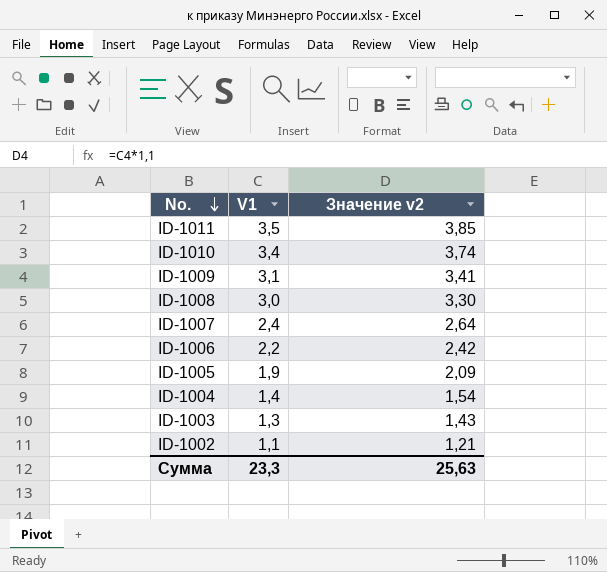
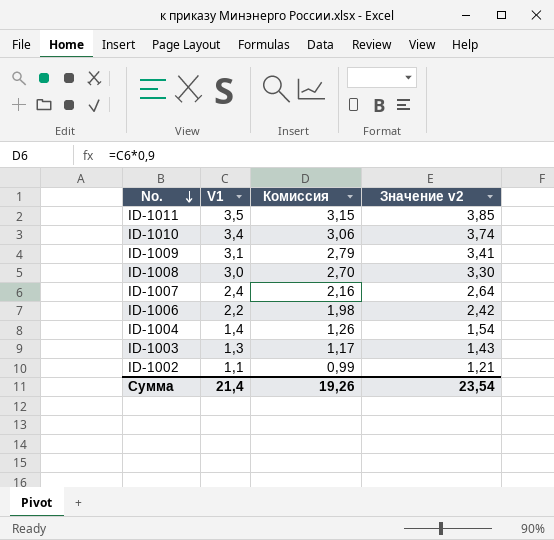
column Комиссия | formula: none -> [V1] * 0,9
row ID-1005: 1,9 | 2,09 -> none
Сумма | V1: 23,3 -> 21,4
Сумма | Значение v2: 25,63 -> 23,54

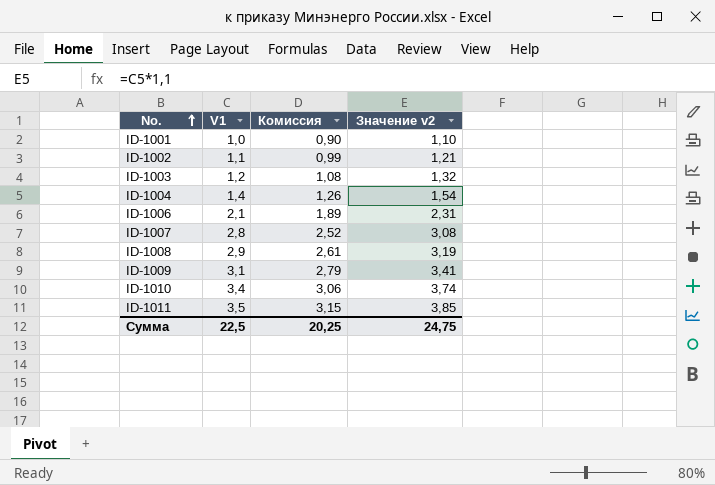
row order: No. descending -> No. ascending
row ID-1001: none -> 1,0 | 0,90 | 1,10
ID-1003 | V1: 1,3 -> 1,2
ID-1003 | Комиссия: 1,17 -> 1,08
ID-1003 | Значение v2: 1,43 -> 1,32
ID-1006 | V1: 2,2 -> 2,1
ID-1006 | Комиссия: 1,98 -> 1,89
ID-1006 | Значение v2: 2,42 -> 2,31
ID-1007 | V1: 2,4 -> 2,8
ID-1007 | Комиссия: 2,16 -> 2,52
ID-1007 | Значение v2: 2,64 -> 3,08
ID-1008 | V1: 3,0 -> 2,9
ID-1008 | Комиссия: 2,70 -> 2,61
ID-1008 | Значение v2: 3,30 -> 3,19
Сумма | V1: 21,4 -> 22,5
Сумма | Комиссия: 19,26 -> 20,25
Сумма | Значение v2: 23,54 -> 24,75

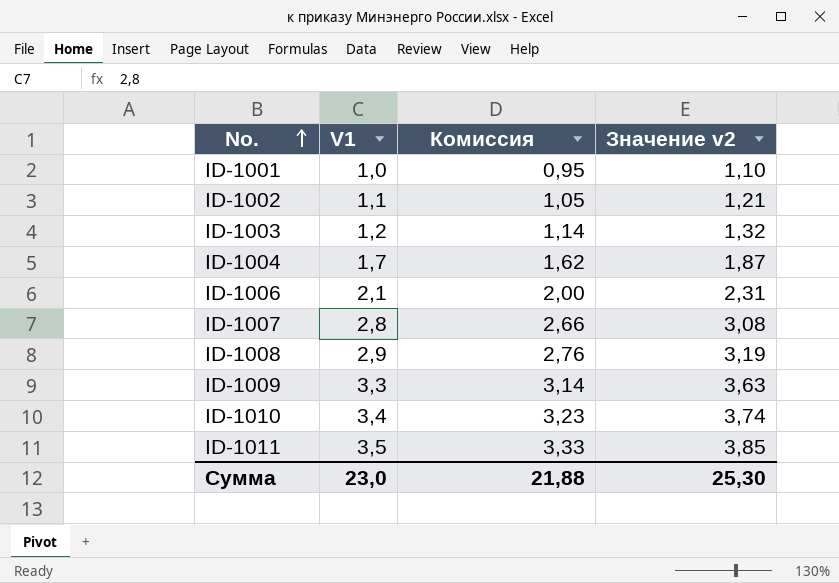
column Комиссия | formula: [V1] * 0,9 -> [V1] * 0,95
ID-1004 | V1: 1,4 -> 1,7
ID-1004 | Значение v2: 1,54 -> 1,87
ID-1009 | V1: 3,1 -> 3,3
ID-1009 | Значение v2: 3,41 -> 3,63
Сумма | V1: 22,5 -> 23,0
Сумма | Комиссия: 20,25 -> 21,88
Сумма | Значение v2: 24,75 -> 25,30

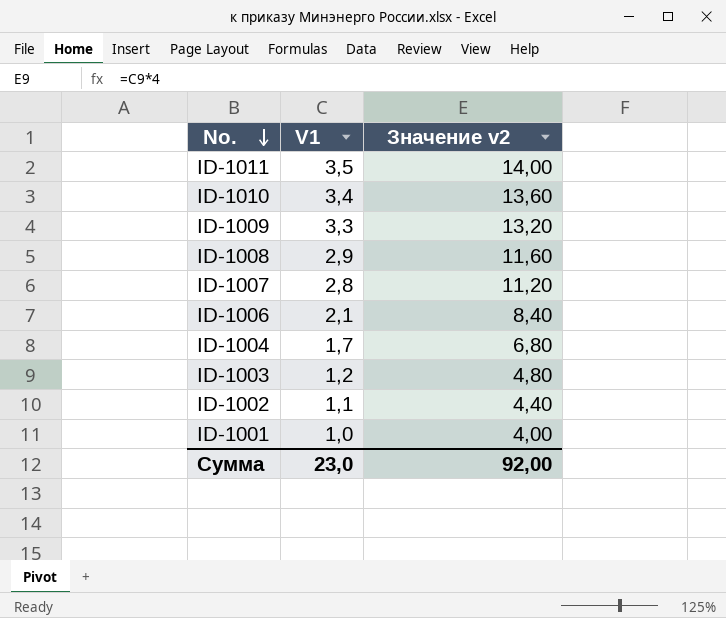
row order: No. ascending -> No. descending
column Комиссия | formula: [V1] * 0,95 -> none
column Значение v2 | formula: [V1] * 1,1 -> [V1] * 4
Сумма | Значение v2: 25,30 -> 92,00

